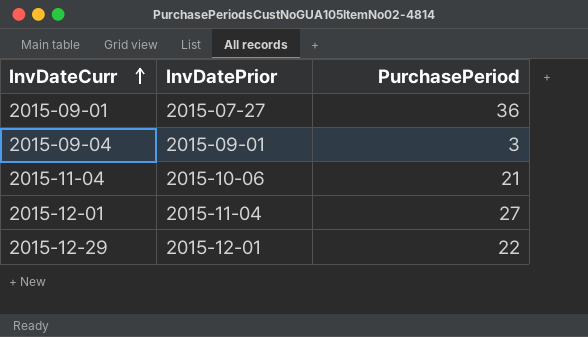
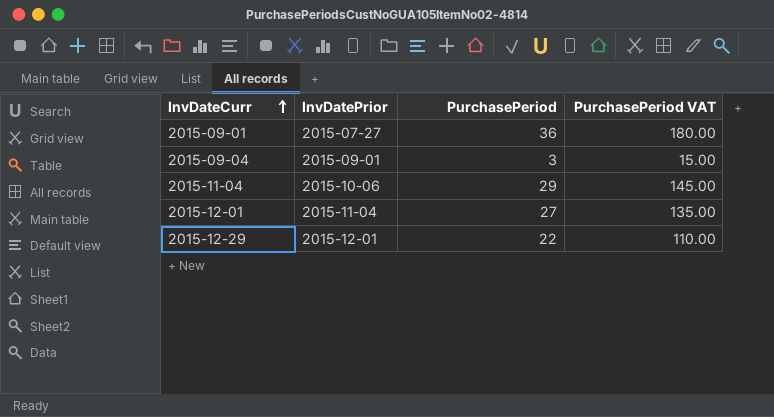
column PurchasePeriod VAT | formula: none -> [PurchasePeriod] * 5
2015-11-04 | PurchasePeriod: 21 -> 29

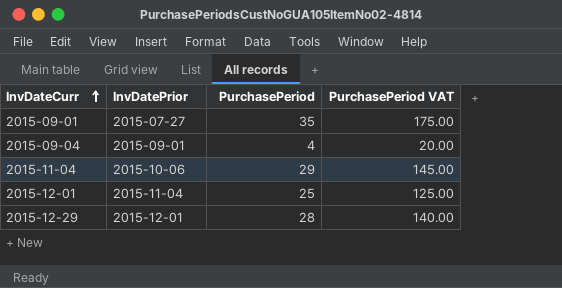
2015-09-01 | PurchasePeriod: 36 -> 35
2015-09-01 | PurchasePeriod VAT: 180.00 -> 175.00
2015-09-04 | PurchasePeriod: 3 -> 4
2015-09-04 | PurchasePeriod VAT: 15.00 -> 20.00
2015-12-01 | PurchasePeriod: 27 -> 25
2015-12-01 | PurchasePeriod VAT: 135.00 -> 125.00
2015-12-29 | PurchasePeriod: 22 -> 28
2015-12-29 | PurchasePeriod VAT: 110.00 -> 140.00

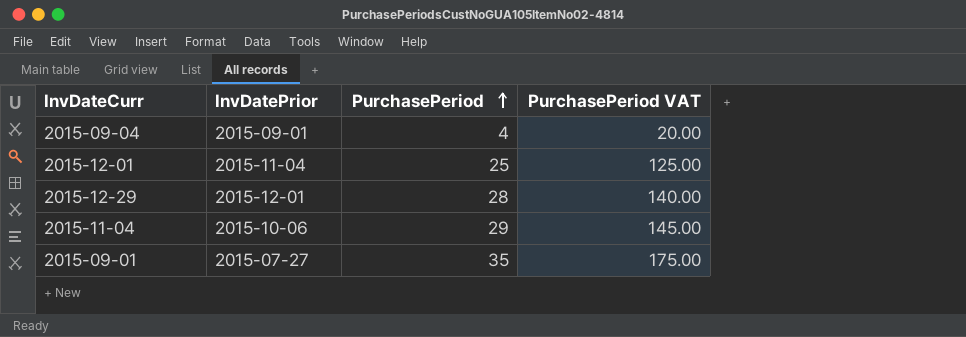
row order: InvDateCurr ascending -> PurchasePeriod ascending

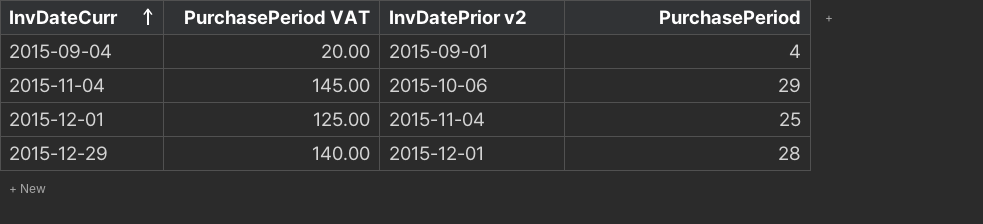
row order: PurchasePeriod ascending -> InvDateCurr ascending
column PurchasePeriod VAT | position: 4 -> 2
column name: InvDatePrior -> InvDatePrior v2
row 2015-09-01: 2015-07-27 | 35 | 175.00 -> none

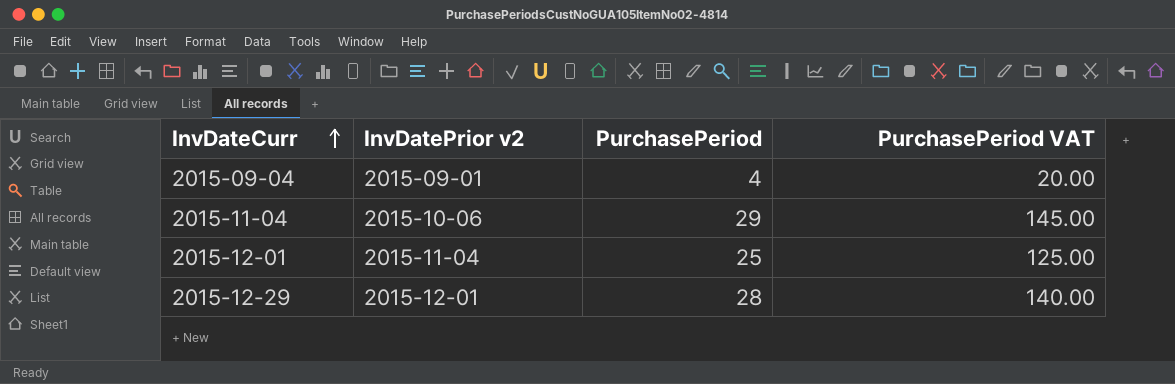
column PurchasePeriod VAT | position: 2 -> 4

